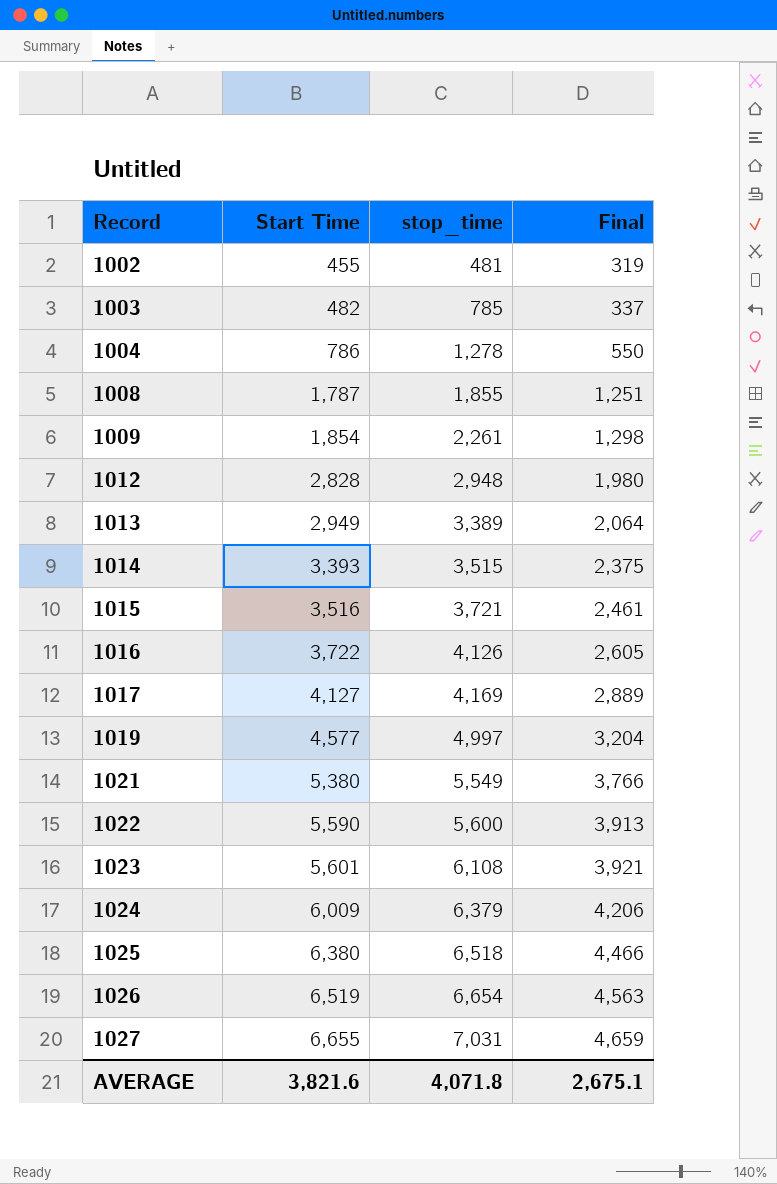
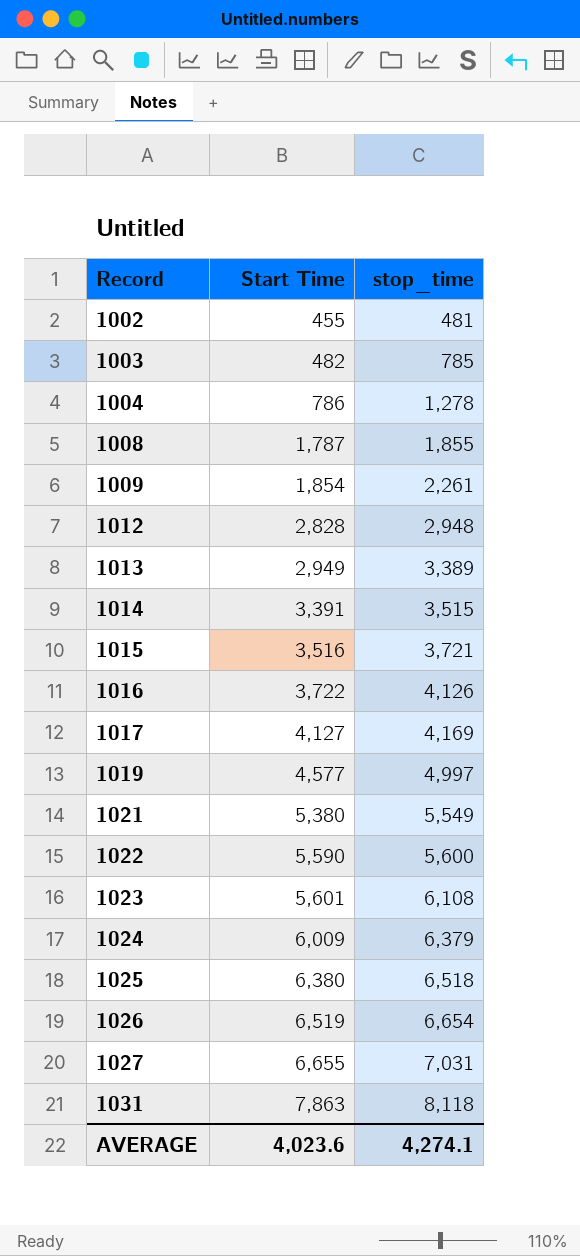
column Final | formula: [Start Time] * 0.7 -> none
1014 | Start Time: 3,393 -> 3,391
row 1031: none -> 7,863 | 8,118
AVERAGE | Start Time: 3,821.6 -> 4,023.6
AVERAGE | stop_time: 4,071.8 -> 4,274.1

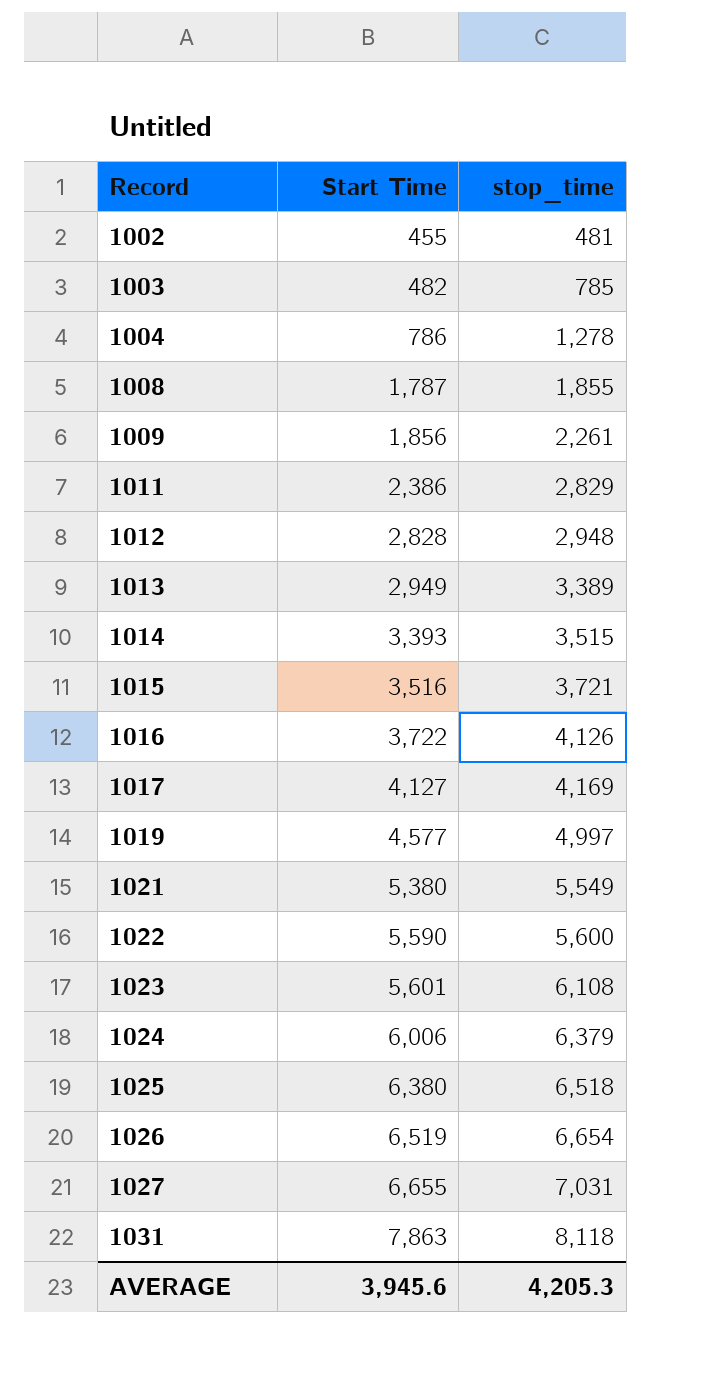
1009 | Start Time: 1,854 -> 1,856
row 1011: none -> 2,386 | 2,829
1014 | Start Time: 3,391 -> 3,393
1024 | Start Time: 6,009 -> 6,006
AVERAGE | Start Time: 4,023.6 -> 3,945.6
AVERAGE | stop_time: 4,274.1 -> 4,205.3

